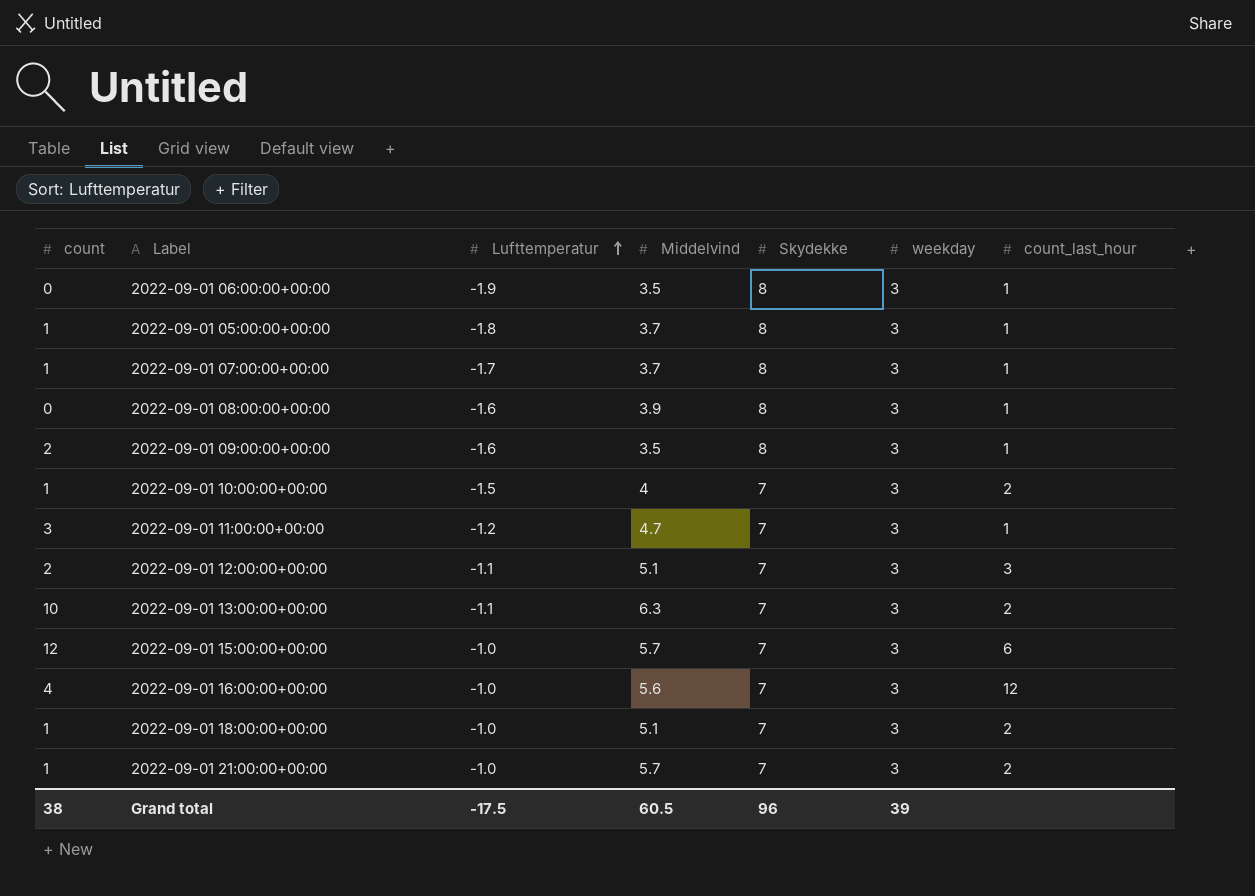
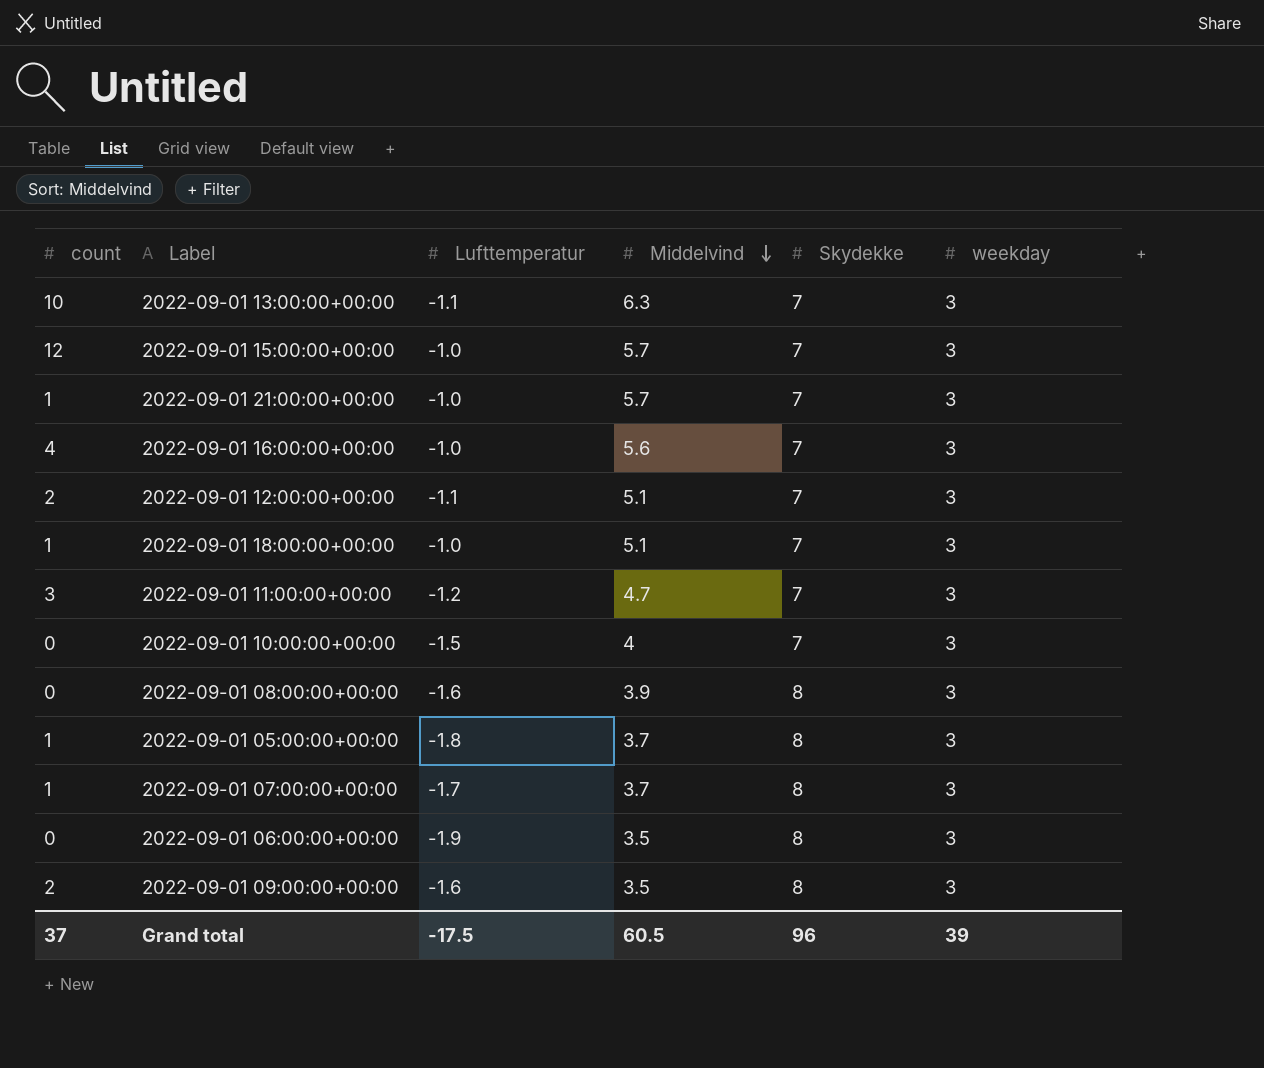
row order: Lufttemperatur ascending -> Middelvind descending
column count_last_hour | position: 7 -> none
2022-09-01 10:00:00+00:00 | count: 1 -> 0
Grand total | count: 38 -> 37

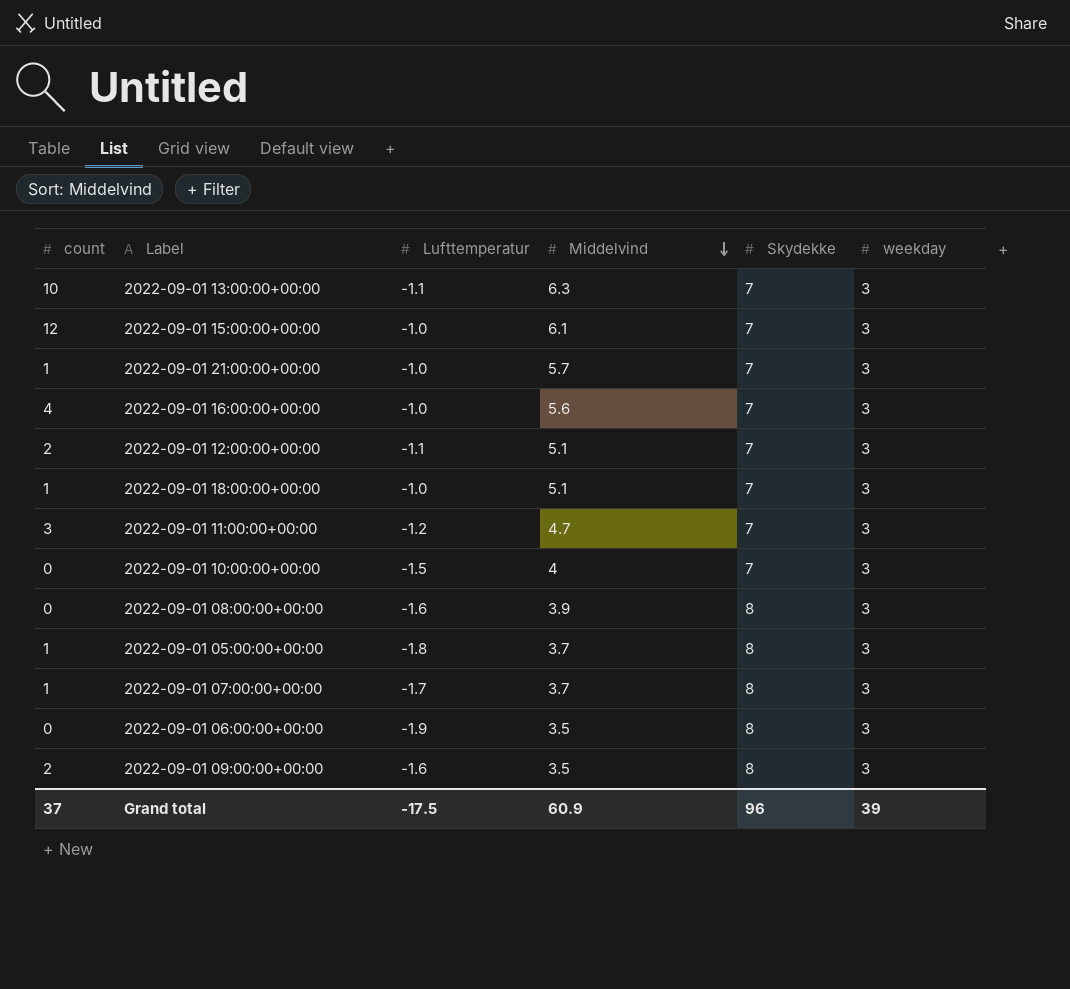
2022-09-01 15:00:00+00:00 | Middelvind: 5.7 -> 6.1
Grand total | Middelvind: 60.5 -> 60.9

